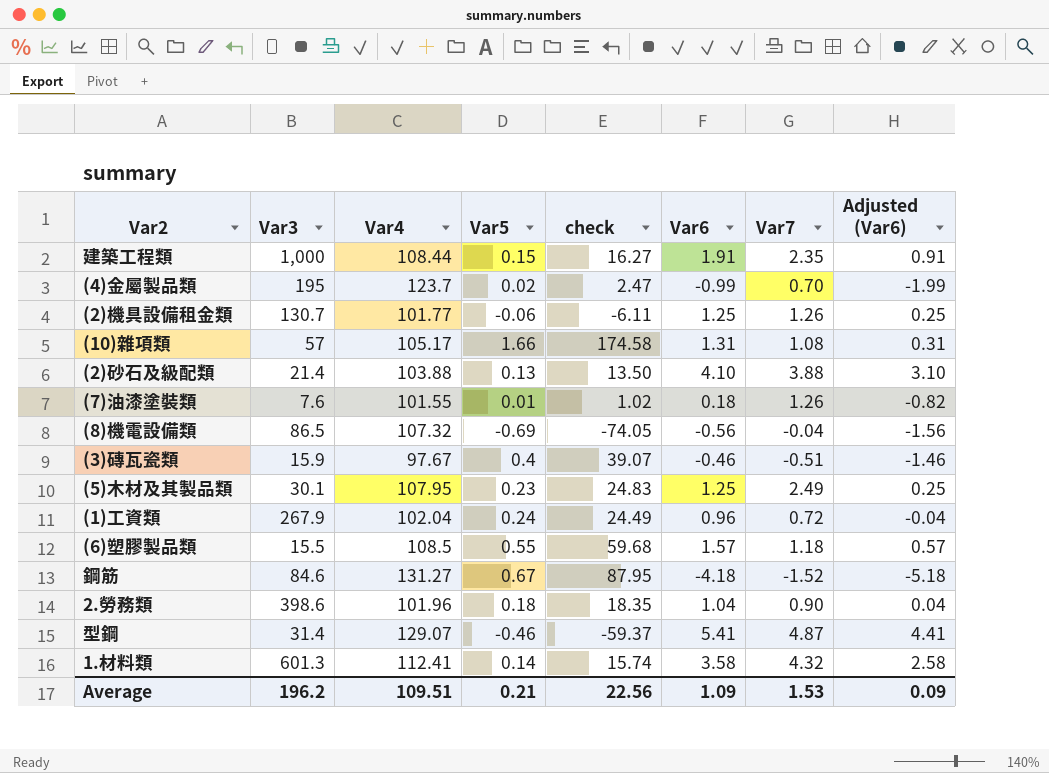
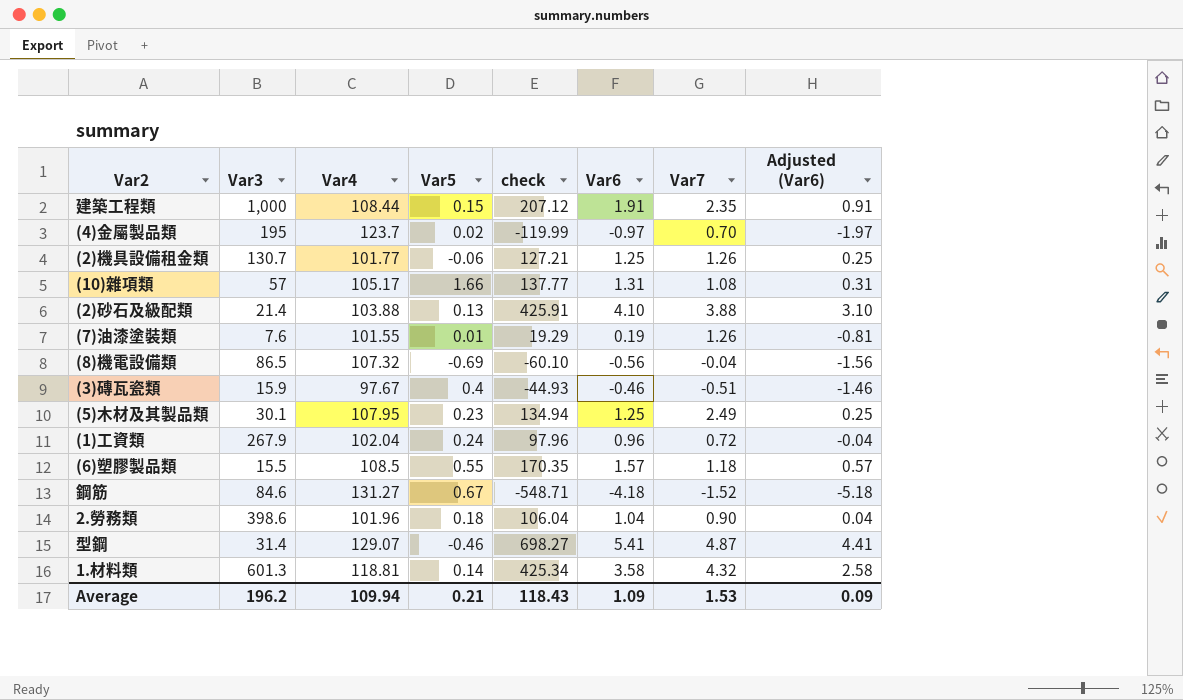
column check | formula: [Var4] * [Var5] -> [Var4] * [Var6]
(4)金屬製品類 | Var6: -0.99 -> -0.97
(4)金屬製品類 | Adjusted (Var6): -1.99 -> -1.97
(7)油漆塗裝類 | Var6: 0.18 -> 0.19
(7)油漆塗裝類 | Adjusted (Var6): -0.82 -> -0.81
1.材料類 | Var4: 112.41 -> 118.81
Average | Var4: 109.51 -> 109.94
Average | check: 22.56 -> 118.43

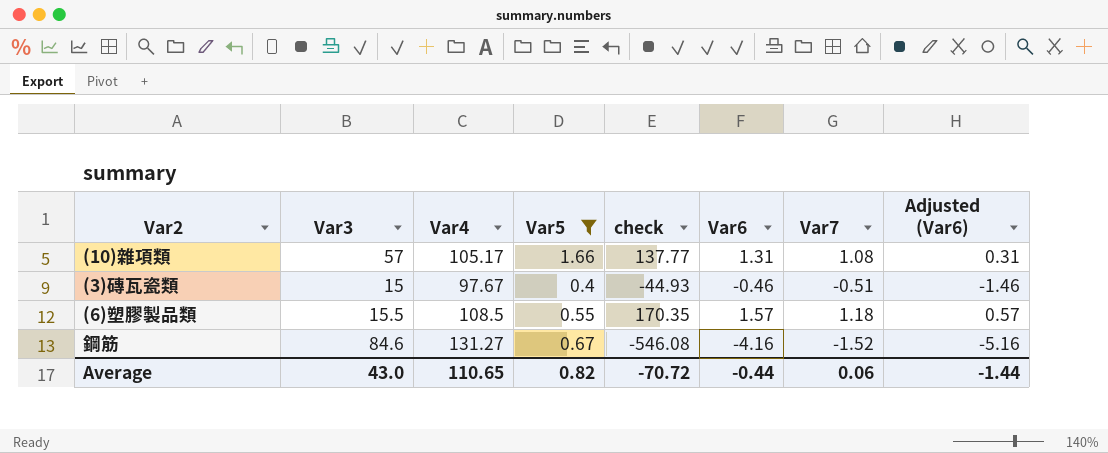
filter: none -> Var5 >= 0.4
(3)磚瓦瓷類 | Var3: 15.9 -> 15
鋼筋 | check: -548.71 -> -546.08
鋼筋 | Var6: -4.18 -> -4.16
鋼筋 | Adjusted (Var6): -5.18 -> -5.16
Average | Var3: 196.2 -> 43.0
Average | Var4: 109.94 -> 110.65
Average | Var5: 0.21 -> 0.82
Average | check: 118.43 -> -70.72
Average | Var6: 1.09 -> -0.44
Average | Var7: 1.53 -> 0.06
Average | Adjusted (Var6): 0.09 -> -1.44

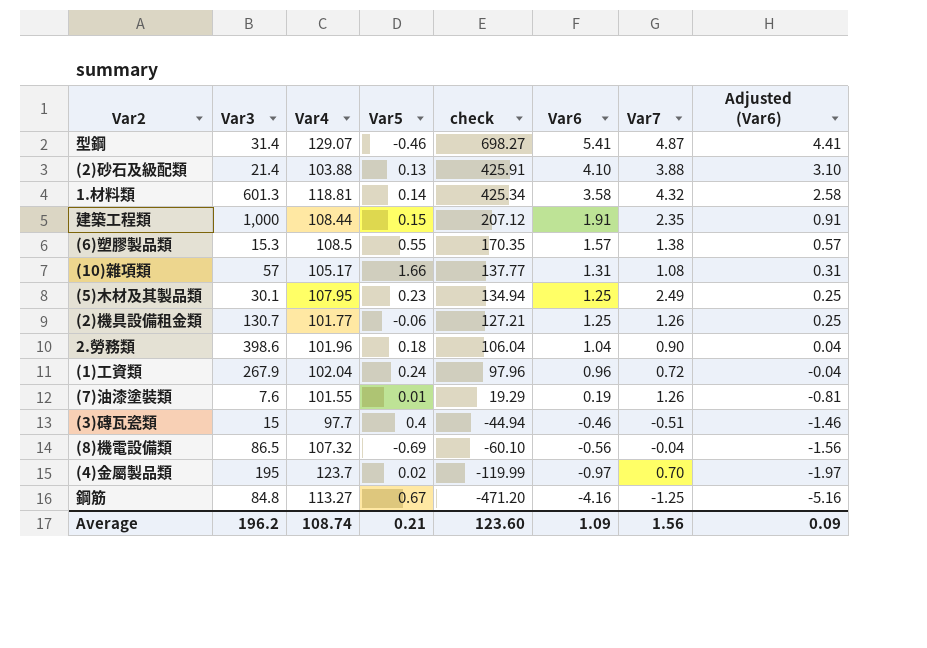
filter: Var5 >= 0.4 -> none
row order: none -> check descending
(6)塑膠製品類 | Var3: 15.5 -> 15.3
(6)塑膠製品類 | Var7: 1.18 -> 1.38
(3)磚瓦瓷類 | Var4: 97.67 -> 97.7
(3)磚瓦瓷類 | check: -44.93 -> -44.94
鋼筋 | Var3: 84.6 -> 84.8
鋼筋 | Var4: 131.27 -> 113.27
鋼筋 | check: -546.08 -> -471.20
鋼筋 | Var7: -1.52 -> -1.25
Average | Var3: 43.0 -> 196.2
Average | Var4: 110.65 -> 108.74
Average | Var5: 0.82 -> 0.21
Average | check: -70.72 -> 123.60
Average | Var6: -0.44 -> 1.09
Average | Var7: 0.06 -> 1.56
Average | Adjusted (Var6): -1.44 -> 0.09

